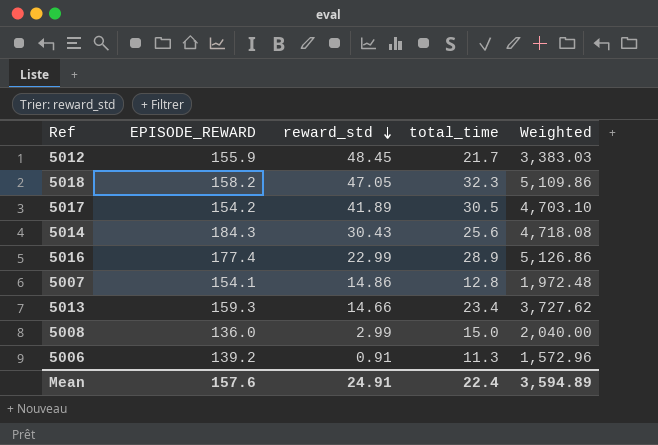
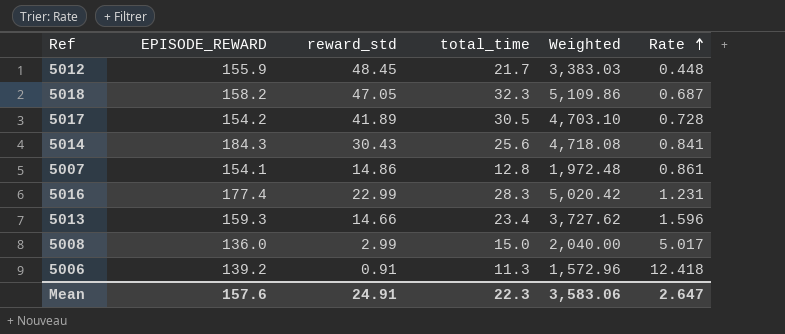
row order: reward_std descending -> Rate ascending
column Rate | formula: none -> [total_time] / [reward_std]
5016 | total_time: 28.9 -> 28.3
5016 | Weighted: 5,126.86 -> 5,020.42
Mean | total_time: 22.4 -> 22.3
Mean | Weighted: 3,594.89 -> 3,583.06

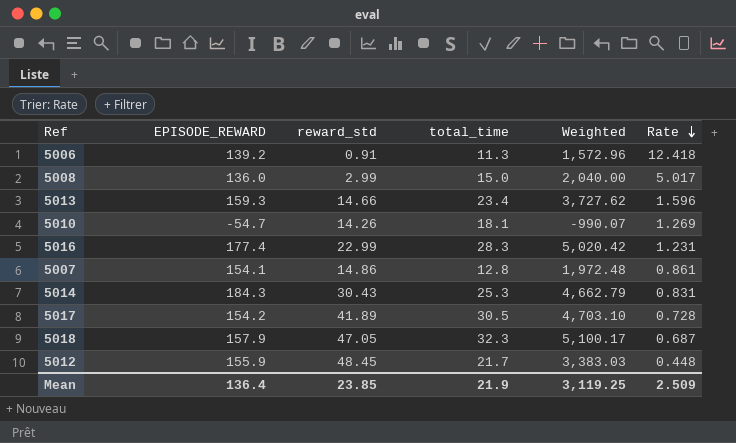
row order: Rate ascending -> Rate descending
row 5010: none -> -54.7 | 14.26 | 18.1 | -990.07 | 1.269
5014 | total_time: 25.6 -> 25.3
5014 | Weighted: 4,718.08 -> 4,662.79
5014 | Rate: 0.841 -> 0.831
5018 | EPISODE_REWARD: 158.2 -> 157.9
5018 | Weighted: 5,109.86 -> 5,100.17
Mean | EPISODE_REWARD: 157.6 -> 136.4
Mean | reward_std: 24.91 -> 23.85
Mean | total_time: 22.3 -> 21.9
Mean | Weighted: 3,583.06 -> 3,119.25
Mean | Rate: 2.647 -> 2.509

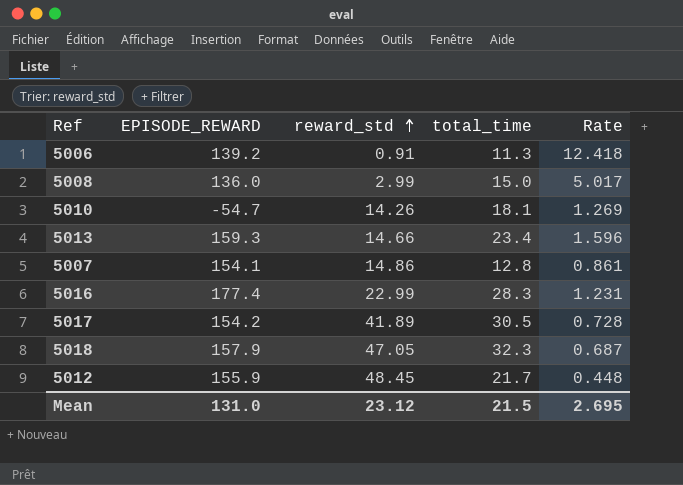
row order: Rate descending -> reward_std ascending
column Weighted | formula: [EPISODE_REWARD] * [total_time] -> none
row 5014: 184.3 | 30.43 | 25.3 | 4,662.79 | 0.831 -> none
Mean | EPISODE_REWARD: 136.4 -> 131.0
Mean | reward_std: 23.85 -> 23.12
Mean | total_time: 21.9 -> 21.5
Mean | Rate: 2.509 -> 2.695

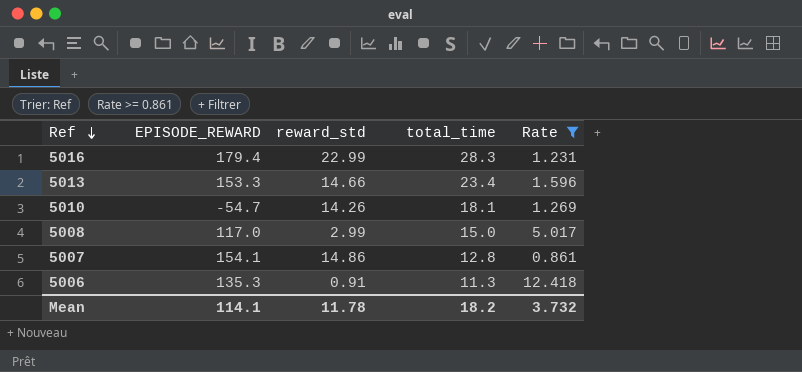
filter: none -> Rate >= 0.861
row order: reward_std ascending -> Ref descending
5016 | EPISODE_REWARD: 177.4 -> 179.4
5013 | EPISODE_REWARD: 159.3 -> 153.3
5008 | EPISODE_REWARD: 136.0 -> 117.0
5006 | EPISODE_REWARD: 139.2 -> 135.3
Mean | EPISODE_REWARD: 131.0 -> 114.1
Mean | reward_std: 23.12 -> 11.78
Mean | total_time: 21.5 -> 18.2
Mean | Rate: 2.695 -> 3.732

